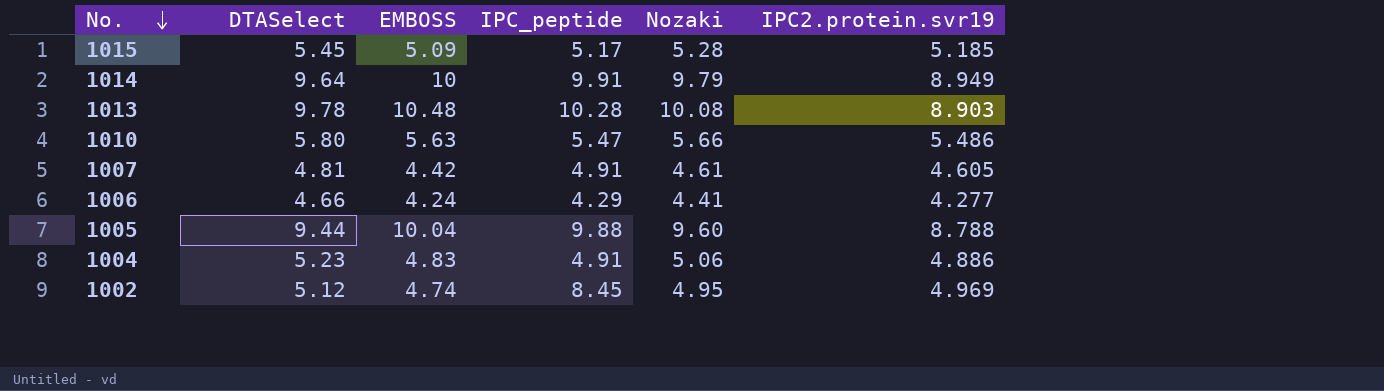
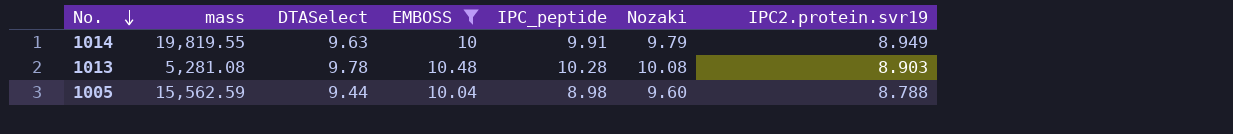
filter: none -> EMBOSS >= 10
column mass | position: none -> 2
1014 | DTASelect: 9.64 -> 9.63
1005 | IPC_peptide: 9.88 -> 8.98

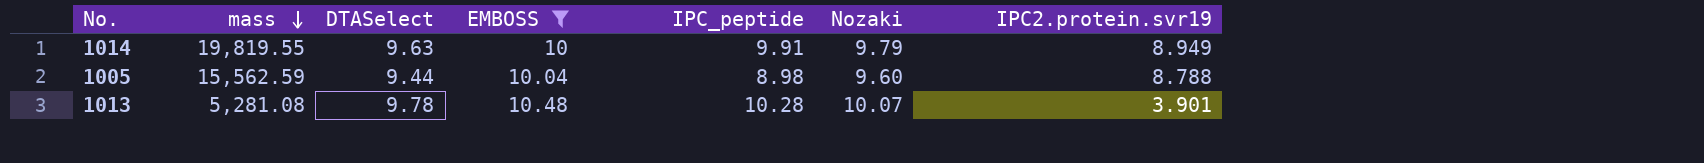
row order: No. descending -> mass descending
1013 | Nozaki: 10.08 -> 10.07
1013 | IPC2.protein.svr19: 8.903 -> 3.901

